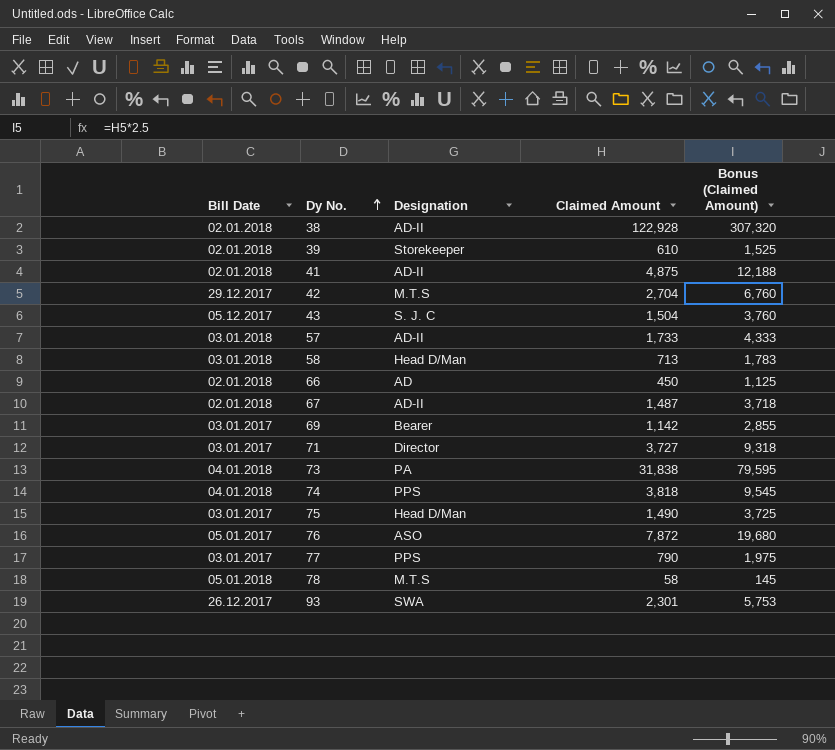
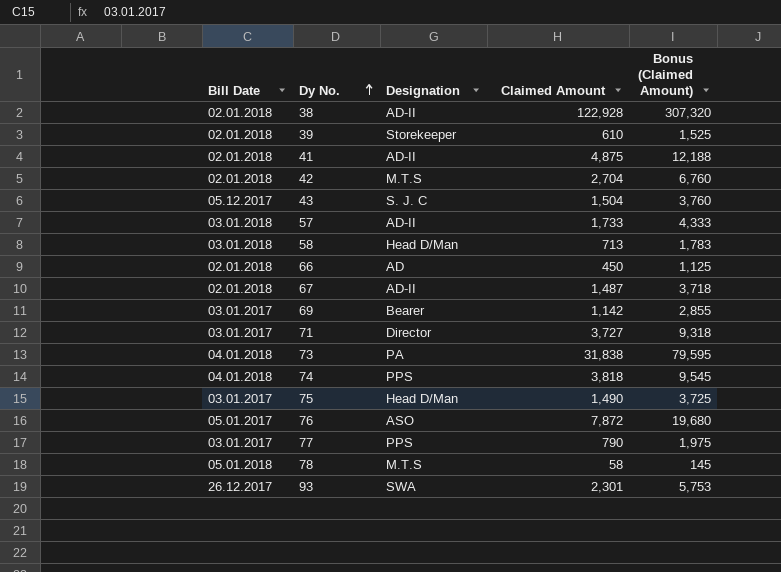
42 | Bill Date: 29.12.2017 -> 02.01.2018

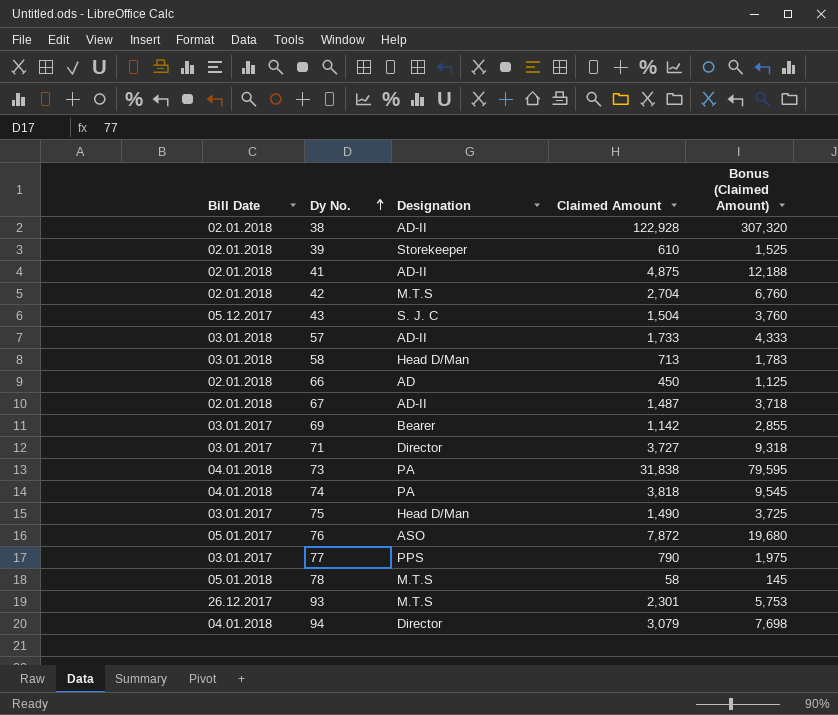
74 | Designation: PPS -> PA
93 | Designation: SWA -> M.T.S
row 94: none -> 04.01.2018 | Director | 3,079 | 7,698

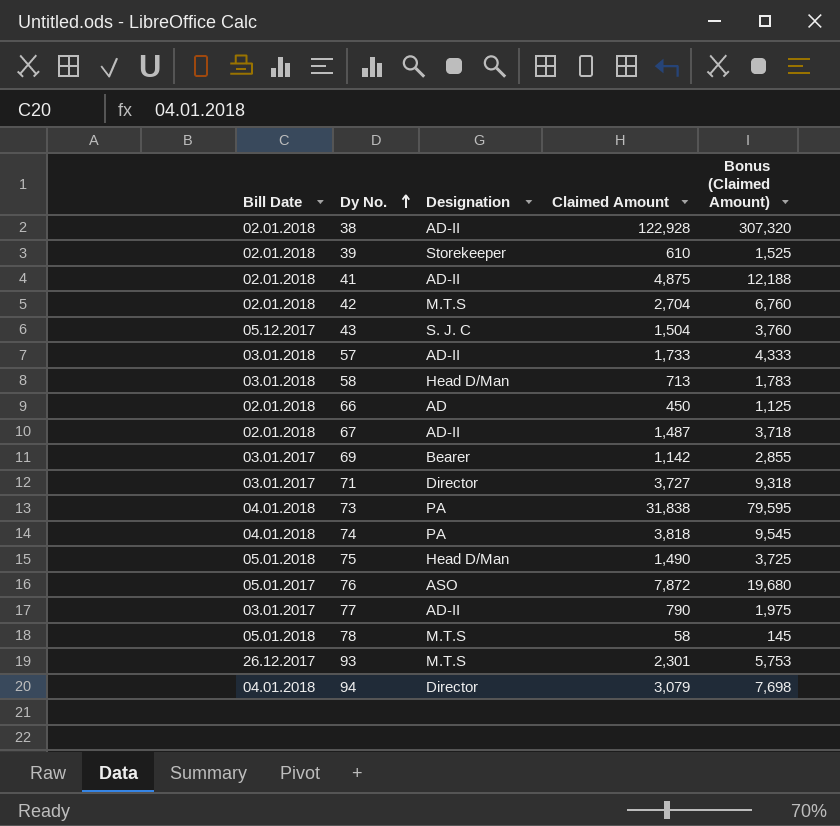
75 | Bill Date: 03.01.2017 -> 05.01.2018
77 | Designation: PPS -> AD-II

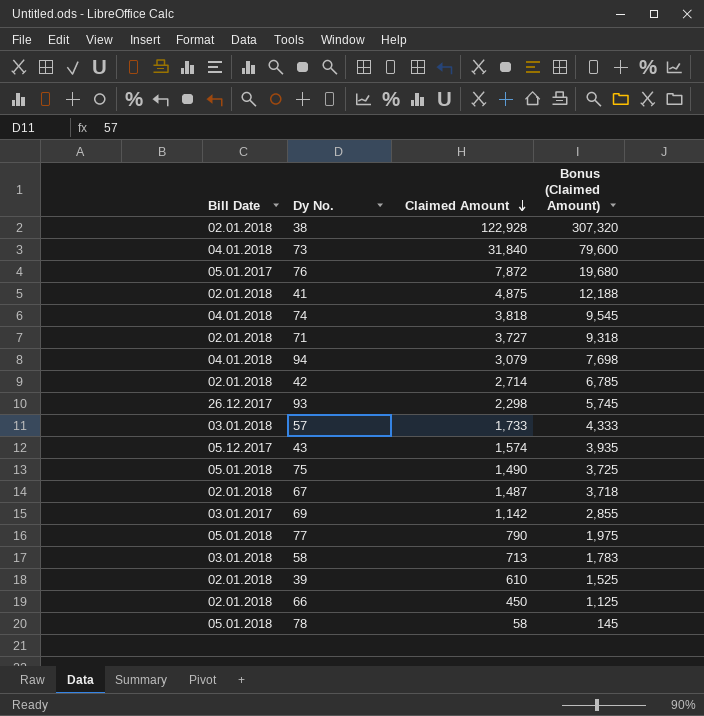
row order: Dy No. ascending -> Claimed Amount descending
column Designation | position: 3 -> none
73 | Claimed Amount: 31,838 -> 31,840
73 | Bonus (Claimed Amount): 79,595 -> 79,600
71 | Bill Date: 03.01.2017 -> 02.01.2018
42 | Claimed Amount: 2,704 -> 2,714
42 | Bonus (Claimed Amount): 6,760 -> 6,785
93 | Claimed Amount: 2,301 -> 2,298
93 | Bonus (Claimed Amount): 5,753 -> 5,745
43 | Claimed Amount: 1,504 -> 1,574
43 | Bonus (Claimed Amount): 3,760 -> 3,935
77 | Bill Date: 03.01.2017 -> 05.01.2018

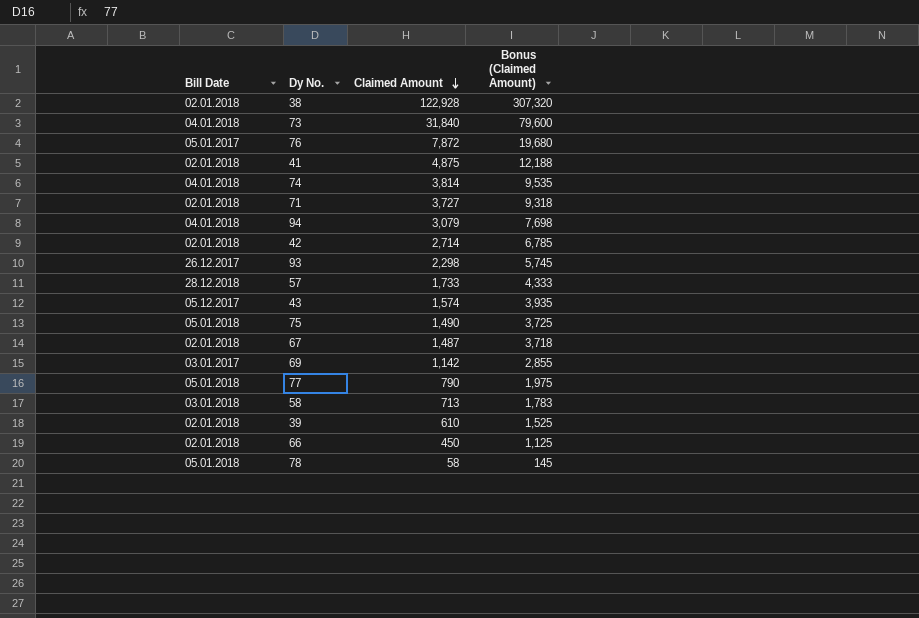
74 | Claimed Amount: 3,818 -> 3,814
74 | Bonus (Claimed Amount): 9,545 -> 9,535
57 | Bill Date: 03.01.2018 -> 28.12.2018

